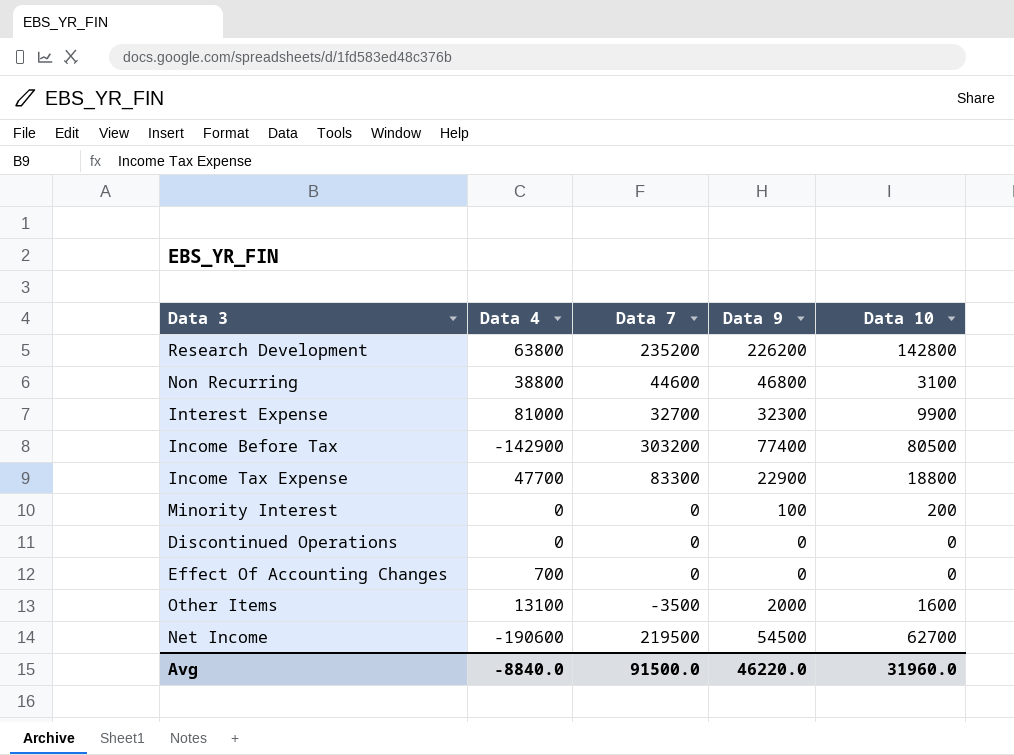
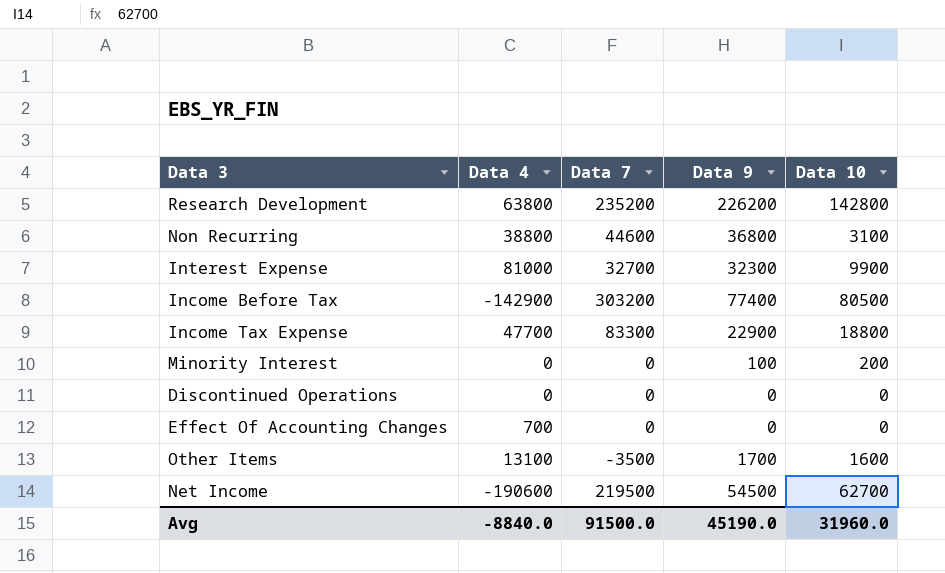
Non Recurring | Data 9: 46800 -> 36800
Other Items | Data 9: 2000 -> 1700
Avg | Data 9: 46220.0 -> 45190.0

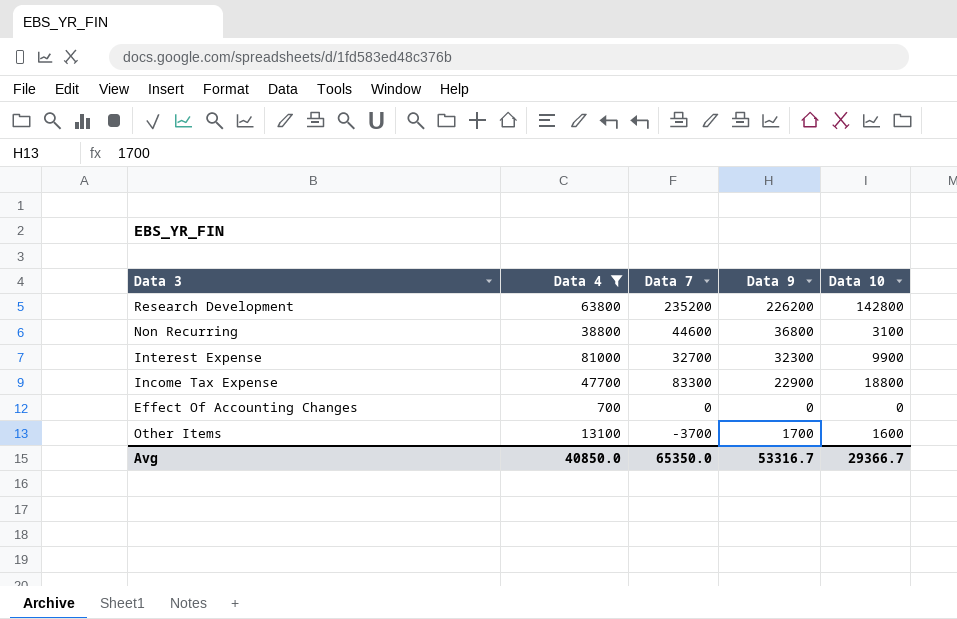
filter: none -> Data 4 >= 700
Other Items | Data 7: -3500 -> -3700
Avg | Data 4: -8840.0 -> 40850.0
Avg | Data 7: 91500.0 -> 65350.0
Avg | Data 9: 45190.0 -> 53316.7
Avg | Data 10: 31960.0 -> 29366.7

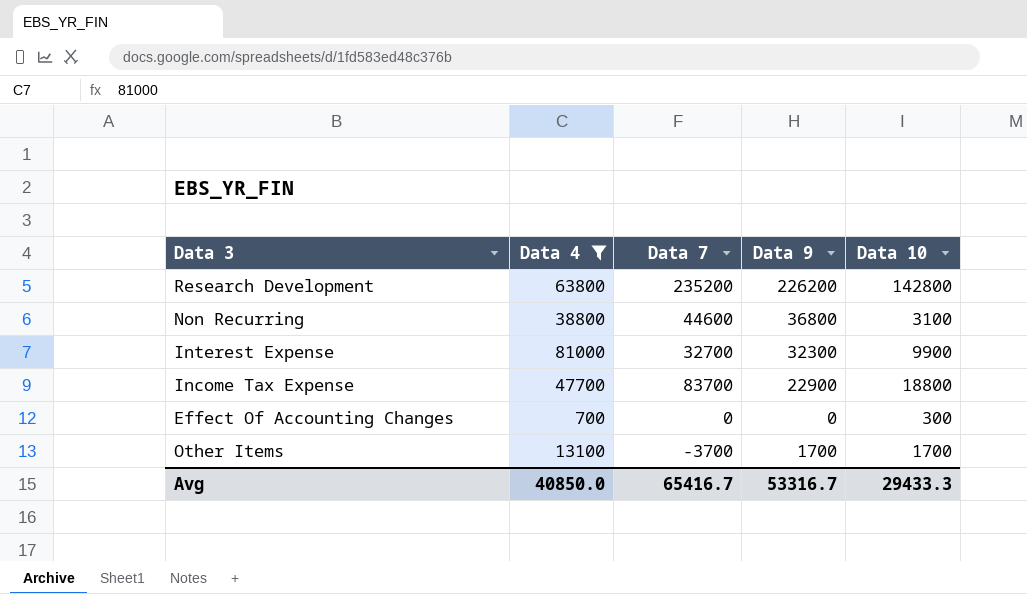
Income Tax Expense | Data 7: 83300 -> 83700
Effect Of Accounting Changes | Data 10: 0 -> 300
Other Items | Data 10: 1600 -> 1700
Avg | Data 7: 65350.0 -> 65416.7
Avg | Data 10: 29366.7 -> 29433.3

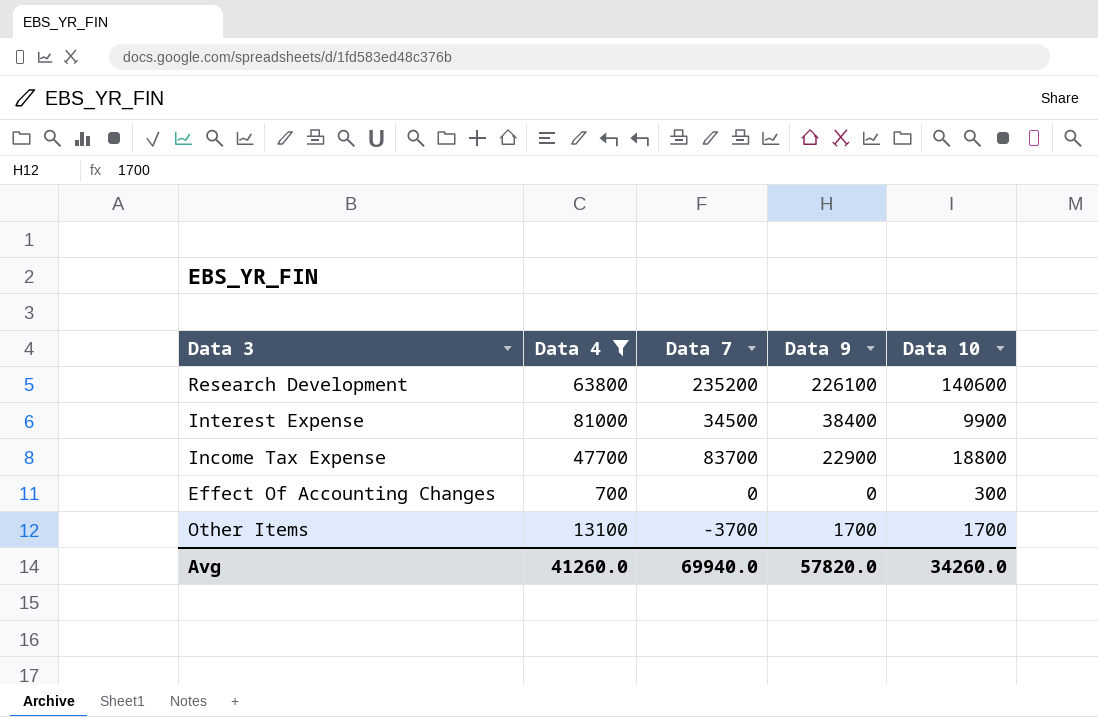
row Non Recurring: 38800 | 44600 | 36800 | 3100 -> none
Research Development | Data 9: 226200 -> 226100
Research Development | Data 10: 142800 -> 140600
Interest Expense | Data 7: 32700 -> 34500
Interest Expense | Data 9: 32300 -> 38400
Avg | Data 4: 40850.0 -> 41260.0
Avg | Data 7: 65416.7 -> 69940.0
Avg | Data 9: 53316.7 -> 57820.0
Avg | Data 10: 29433.3 -> 34260.0

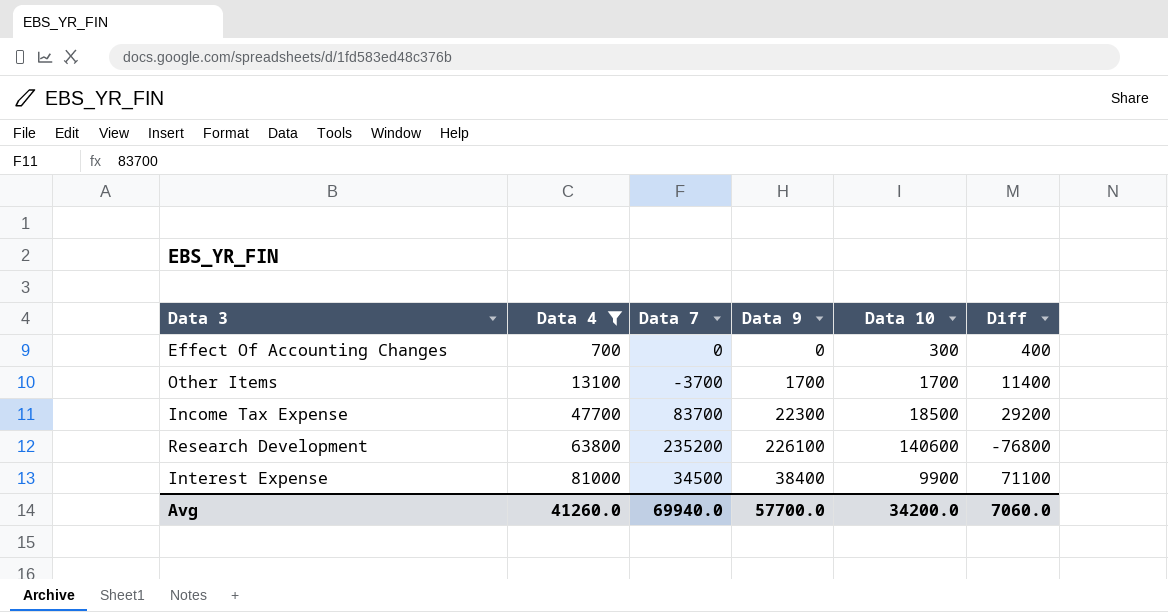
row order: none -> Data 4 ascending
column Diff | formula: none -> [Data 4] - [Data 10]
Income Tax Expense | Data 9: 22900 -> 22300
Income Tax Expense | Data 10: 18800 -> 18500
Avg | Data 9: 57820.0 -> 57700.0
Avg | Data 10: 34260.0 -> 34200.0

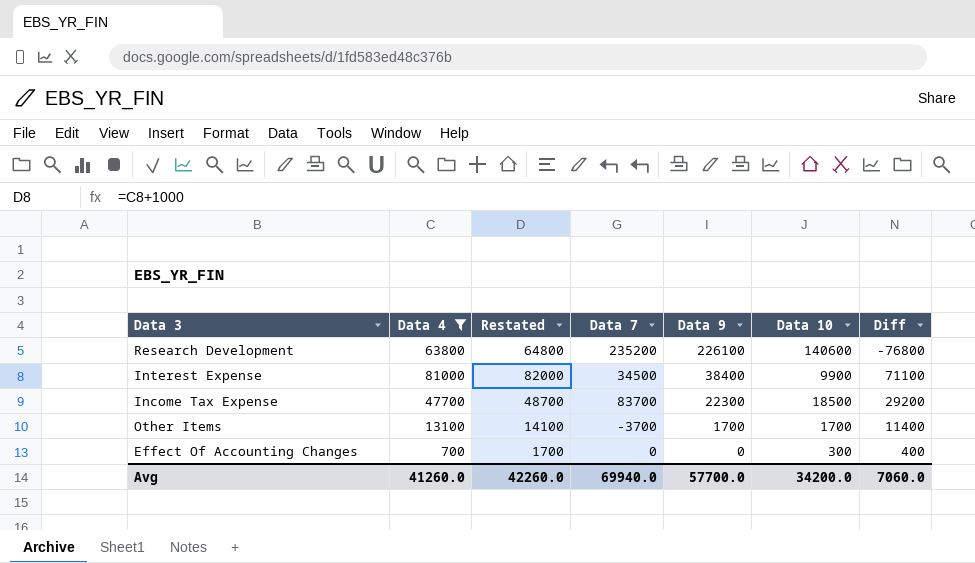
row order: Data 4 ascending -> Data 9 descending
column Restated | formula: none -> [Data 4] + 1000

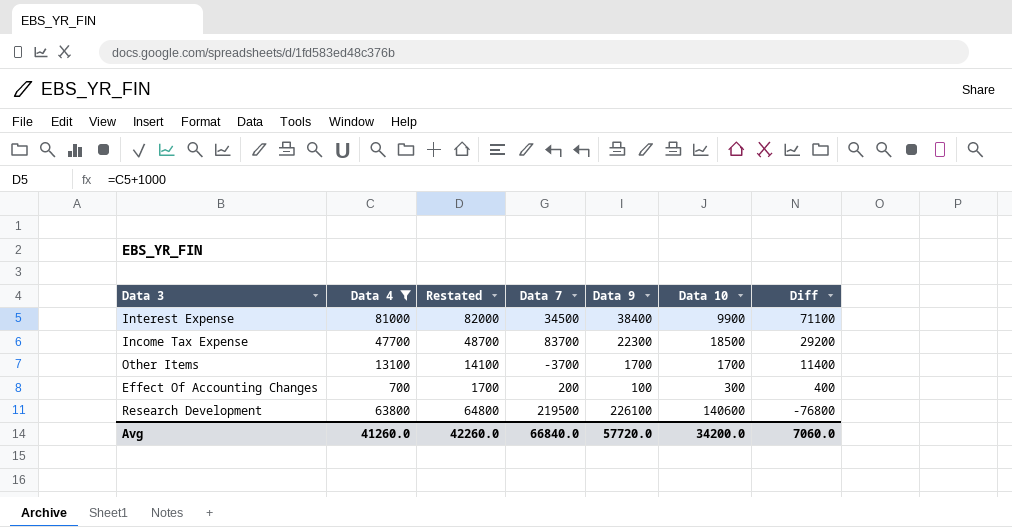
row order: Data 9 descending -> Diff descending
Effect Of Accounting Changes | Data 7: 0 -> 200
Effect Of Accounting Changes | Data 9: 0 -> 100
Research Development | Data 7: 235200 -> 219500
Avg | Data 7: 69940.0 -> 66840.0
Avg | Data 9: 57700.0 -> 57720.0

